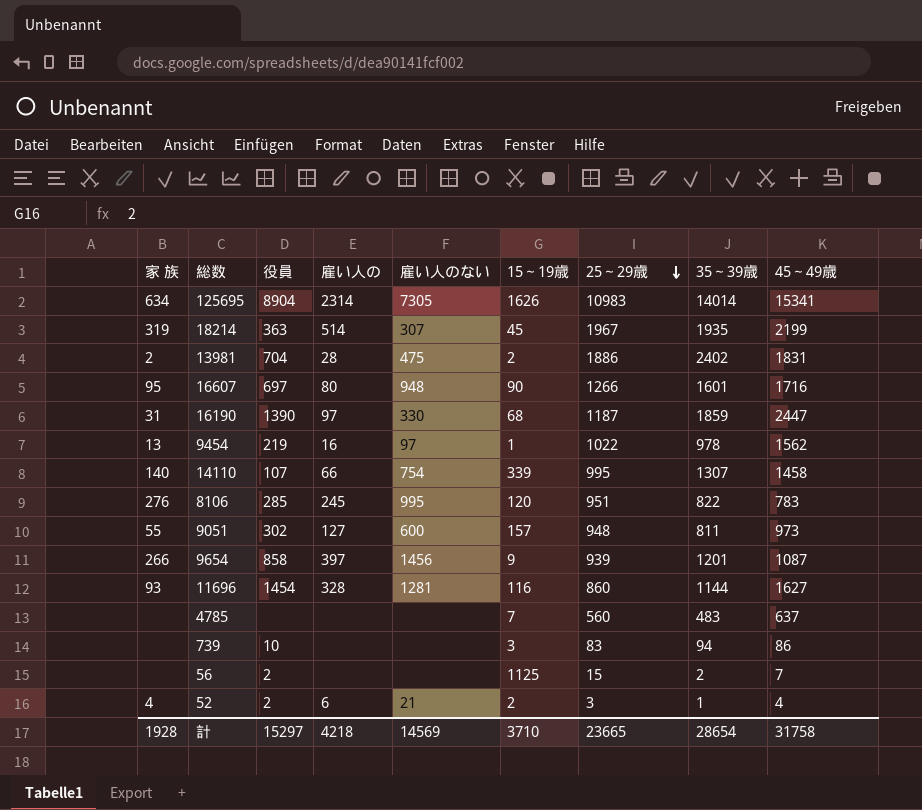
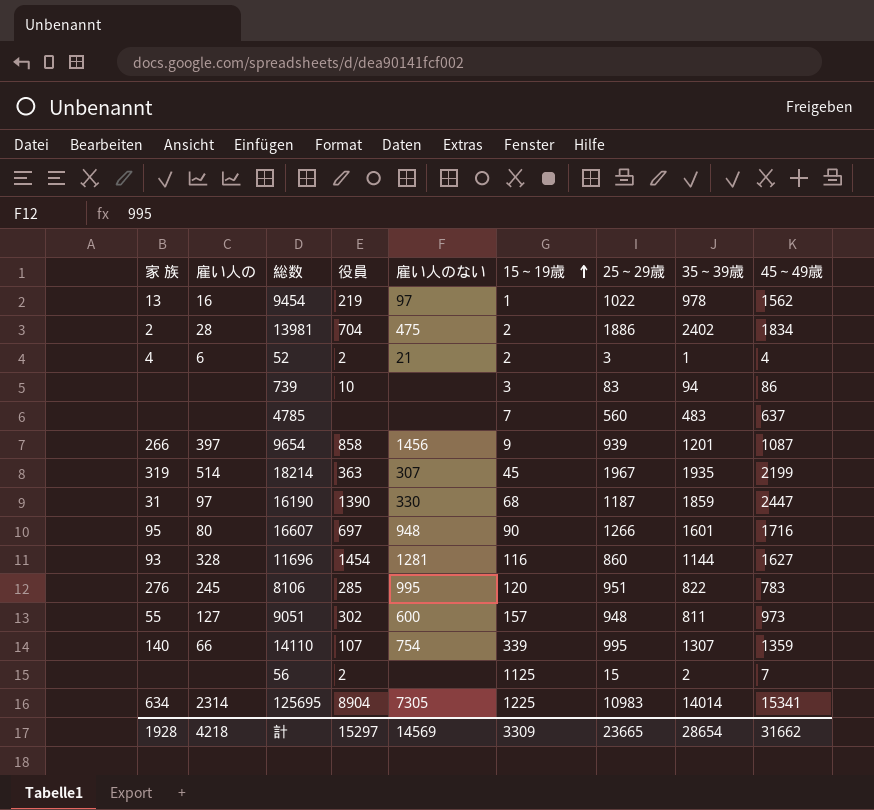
row order: 25～29歳 descending -> 15～19歳 ascending
column 雇い人の | position: 4 -> 2
13981 | 45～49歳: 1831 -> 1834
14110 | 45～49歳: 1458 -> 1359
125695 | 15～19歳: 1626 -> 1225
計 | 15～19歳: 3710 -> 3309
計 | 45～49歳: 31758 -> 31662

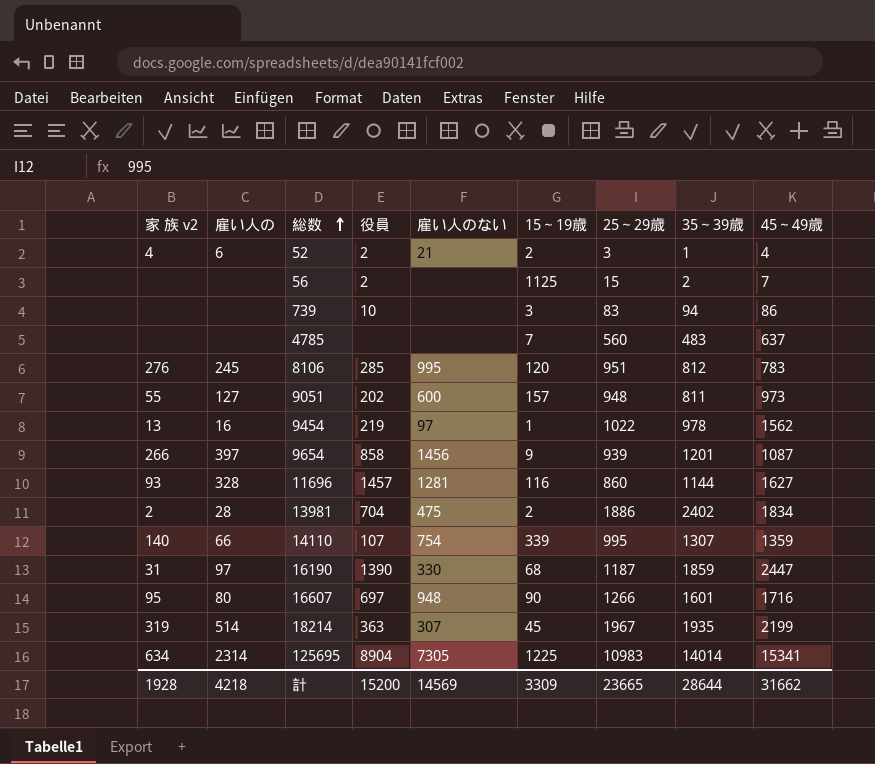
row order: 15～19歳 ascending -> 総数 ascending
column name: 家 族 -> 家 族 v2
8106 | 35～39歳: 822 -> 812
9051 | 役員: 302 -> 202
11696 | 役員: 1454 -> 1457
計 | 役員: 15297 -> 15200
計 | 35～39歳: 28654 -> 28644

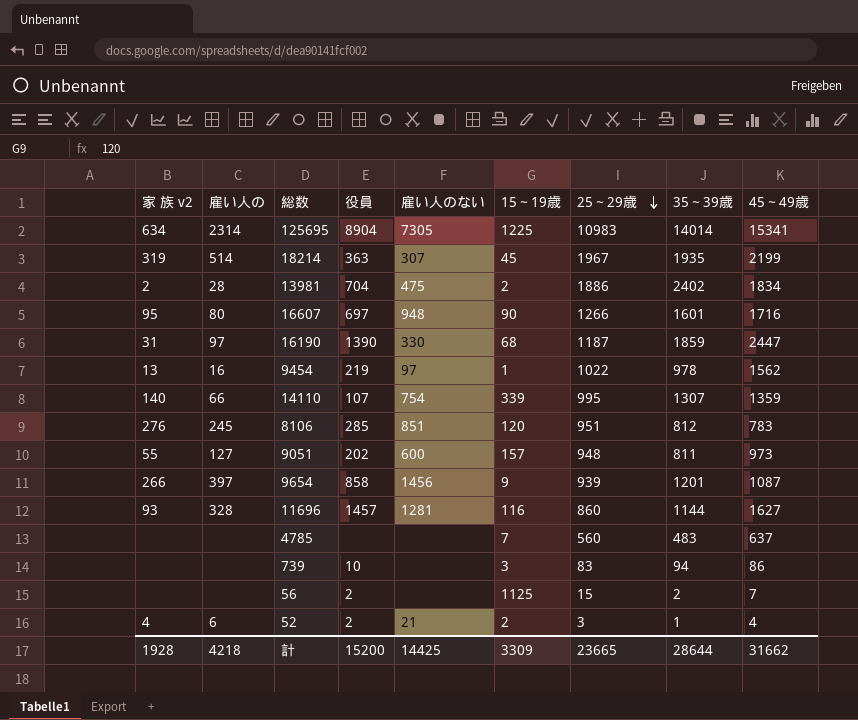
row order: 総数 ascending -> 25～29歳 descending
8106 | 雇い人のない: 995 -> 851
計 | 雇い人のない: 14569 -> 14425

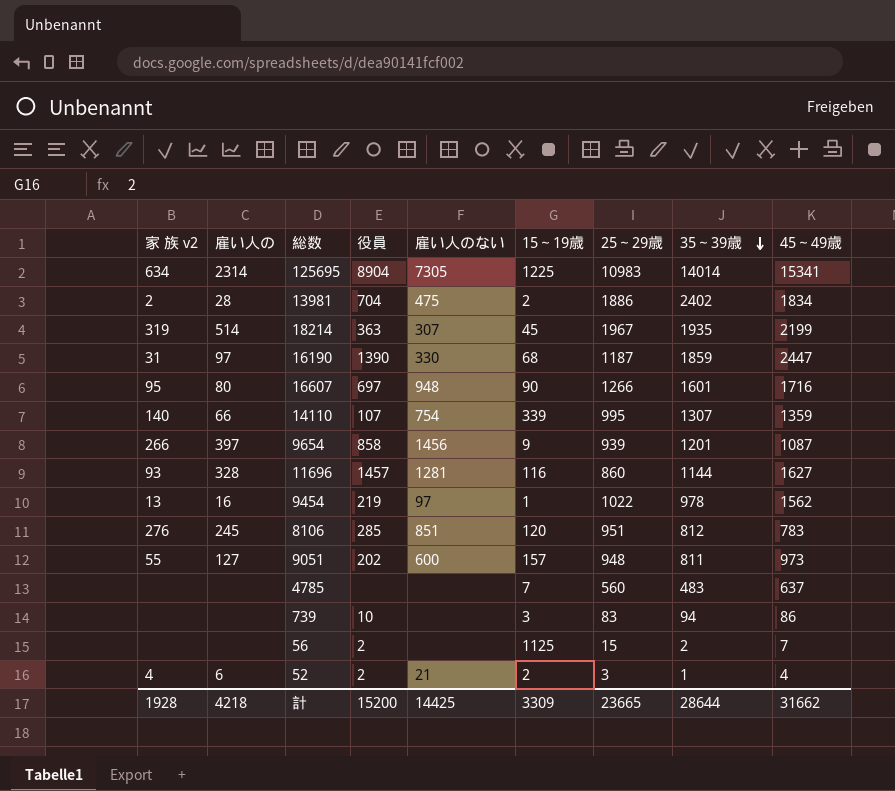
row order: 25～29歳 descending -> 35～39歳 descending

